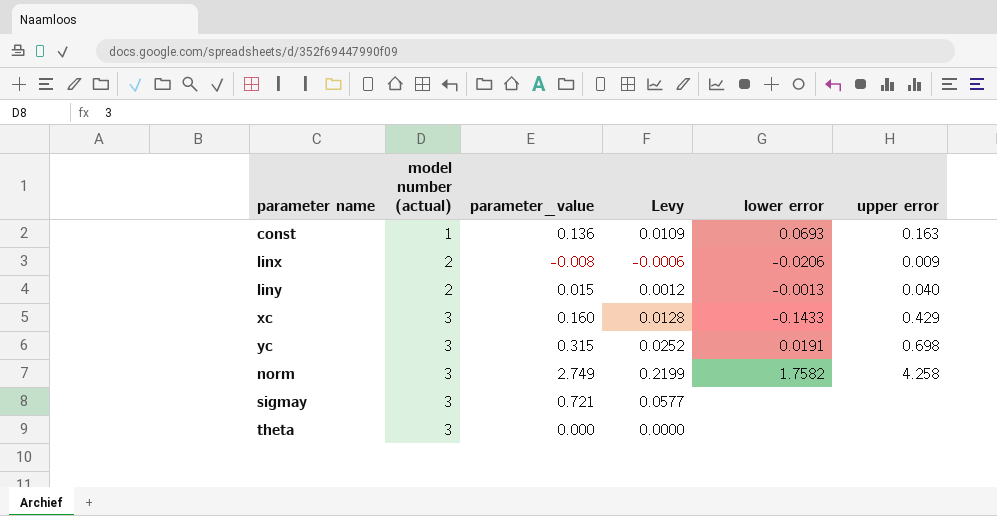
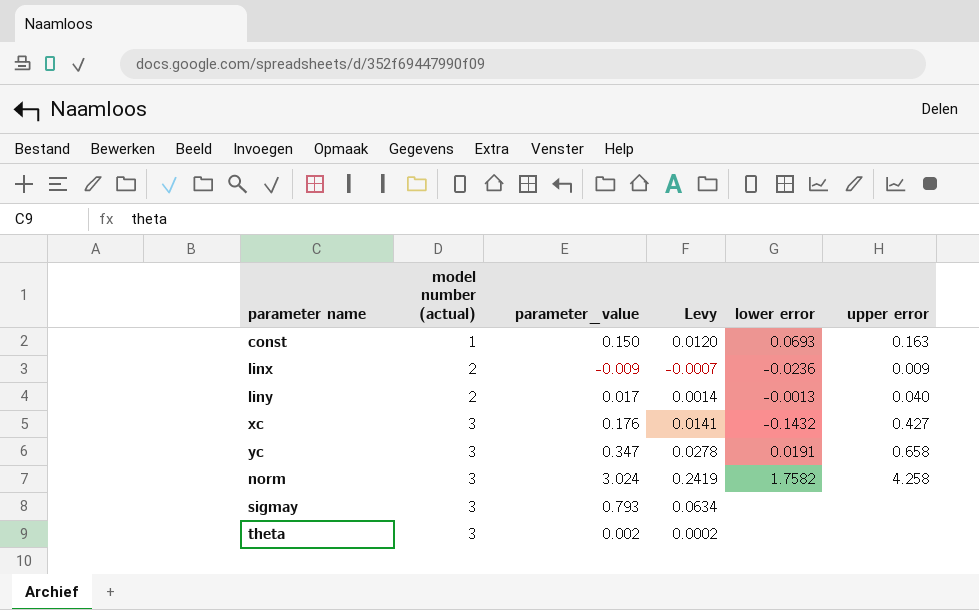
const | parameter_value: 0.136 -> 0.150
const | Levy: 0.0109 -> 0.0120
linx | parameter_value: -0.008 -> -0.009
linx | Levy: -0.0006 -> -0.0007
linx | lower error: -0.0206 -> -0.0236
liny | parameter_value: 0.015 -> 0.017
liny | Levy: 0.0012 -> 0.0014
xc | parameter_value: 0.160 -> 0.176
xc | Levy: 0.0128 -> 0.0141
xc | lower error: -0.1433 -> -0.1432
xc | upper error: 0.429 -> 0.427
yc | parameter_value: 0.315 -> 0.347
yc | Levy: 0.0252 -> 0.0278
yc | upper error: 0.698 -> 0.658
norm | parameter_value: 2.749 -> 3.024
norm | Levy: 0.2199 -> 0.2419
sigmay | parameter_value: 0.721 -> 0.793
sigmay | Levy: 0.0577 -> 0.0634
theta | parameter_value: 0.000 -> 0.002
theta | Levy: 0.0000 -> 0.0002

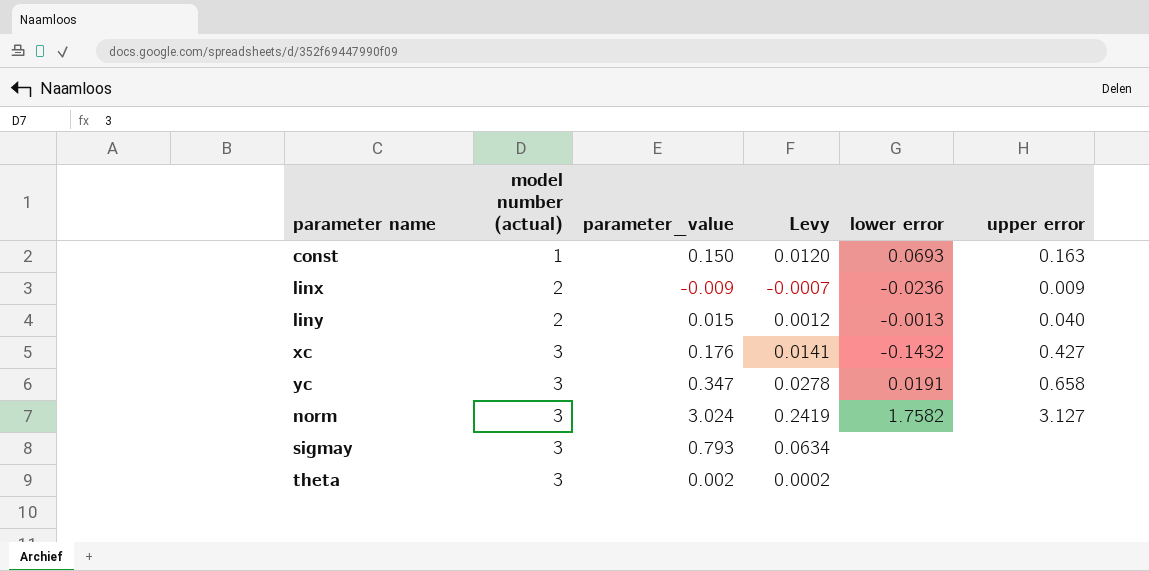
liny | parameter_value: 0.017 -> 0.015
liny | Levy: 0.0014 -> 0.0012
norm | upper error: 4.258 -> 3.127

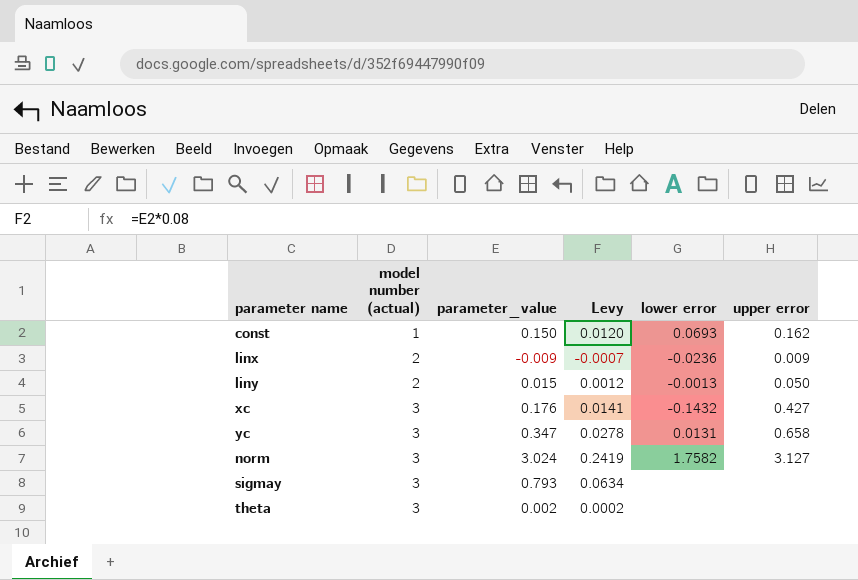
const | upper error: 0.163 -> 0.162
liny | upper error: 0.040 -> 0.050
yc | lower error: 0.0191 -> 0.0131

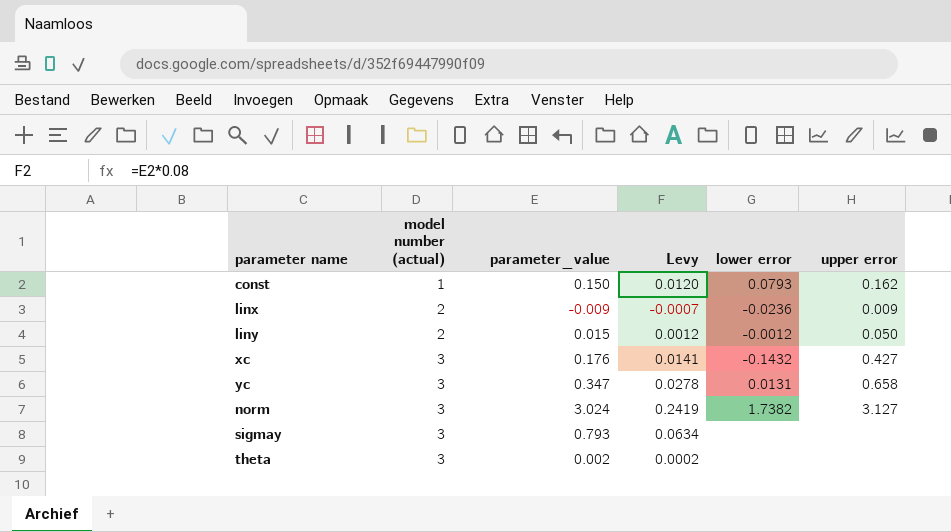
const | lower error: 0.0693 -> 0.0793
liny | lower error: -0.0013 -> -0.0012
norm | lower error: 1.7582 -> 1.7382

